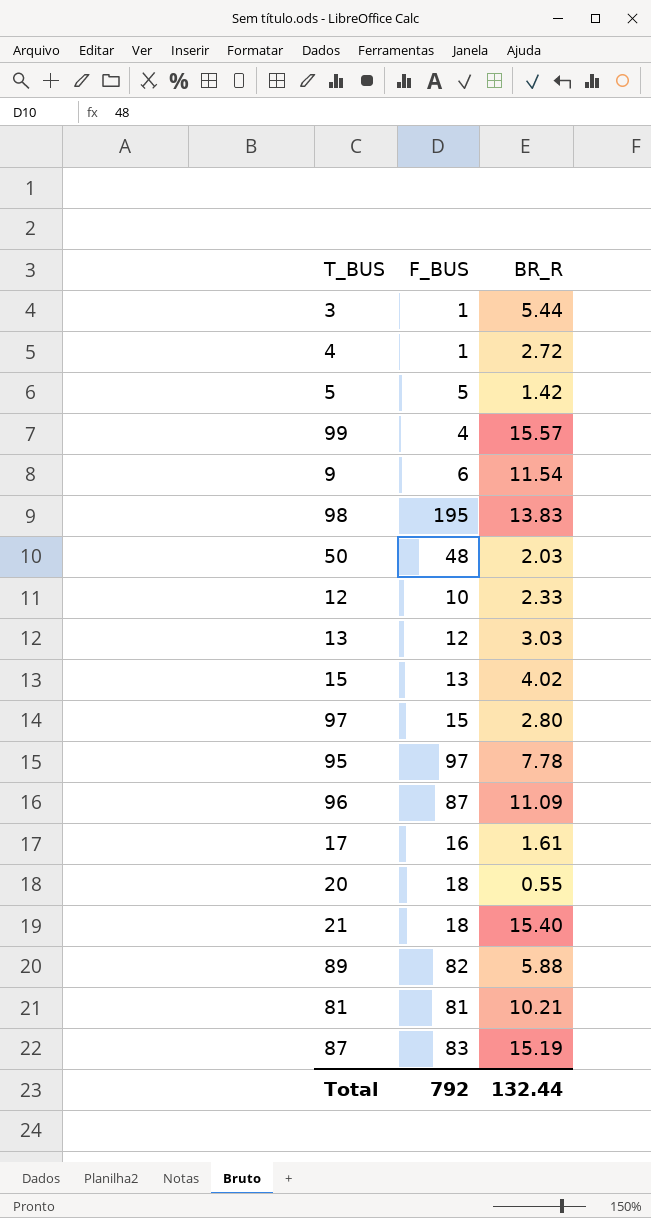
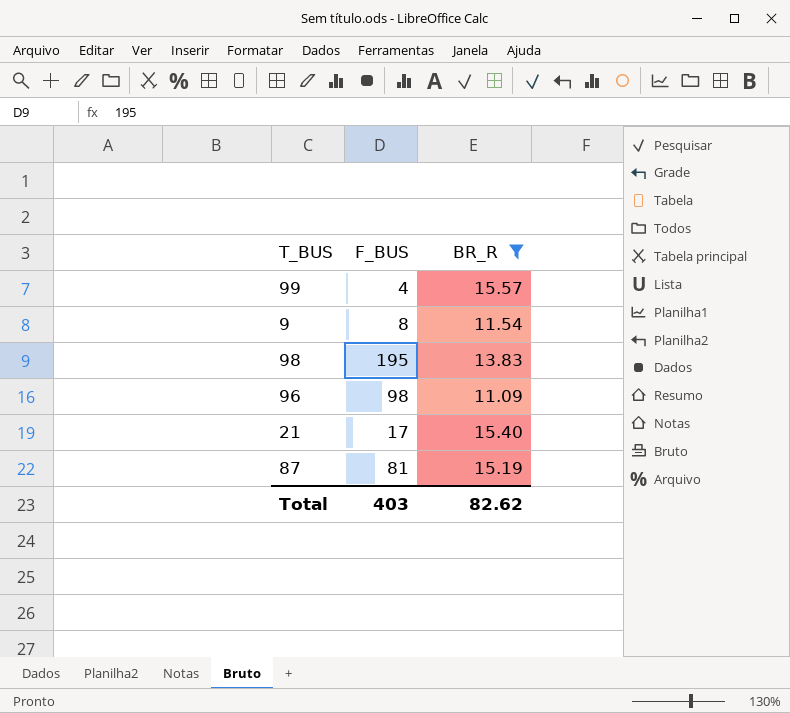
filter: none -> BR_R >= 11.09
9 | F_BUS: 6 -> 8
96 | F_BUS: 87 -> 98
21 | F_BUS: 18 -> 17
87 | F_BUS: 83 -> 81
Total | F_BUS: 792 -> 403
Total | BR_R: 132.44 -> 82.62

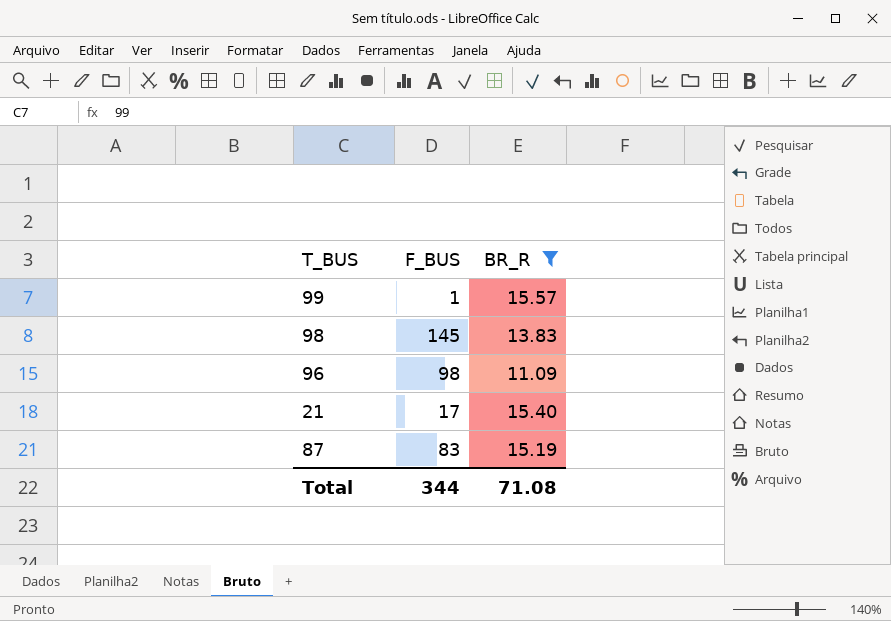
row 9: 8 | 11.54 -> none
99 | F_BUS: 4 -> 1
98 | F_BUS: 195 -> 145
87 | F_BUS: 81 -> 83
Total | F_BUS: 403 -> 344
Total | BR_R: 82.62 -> 71.08

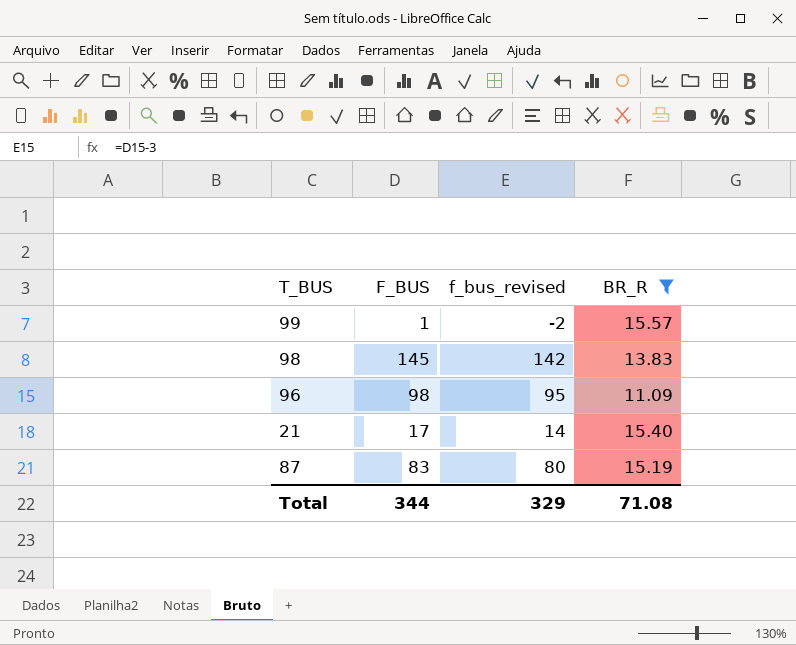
column f_bus_revised | formula: none -> [F_BUS] - 3

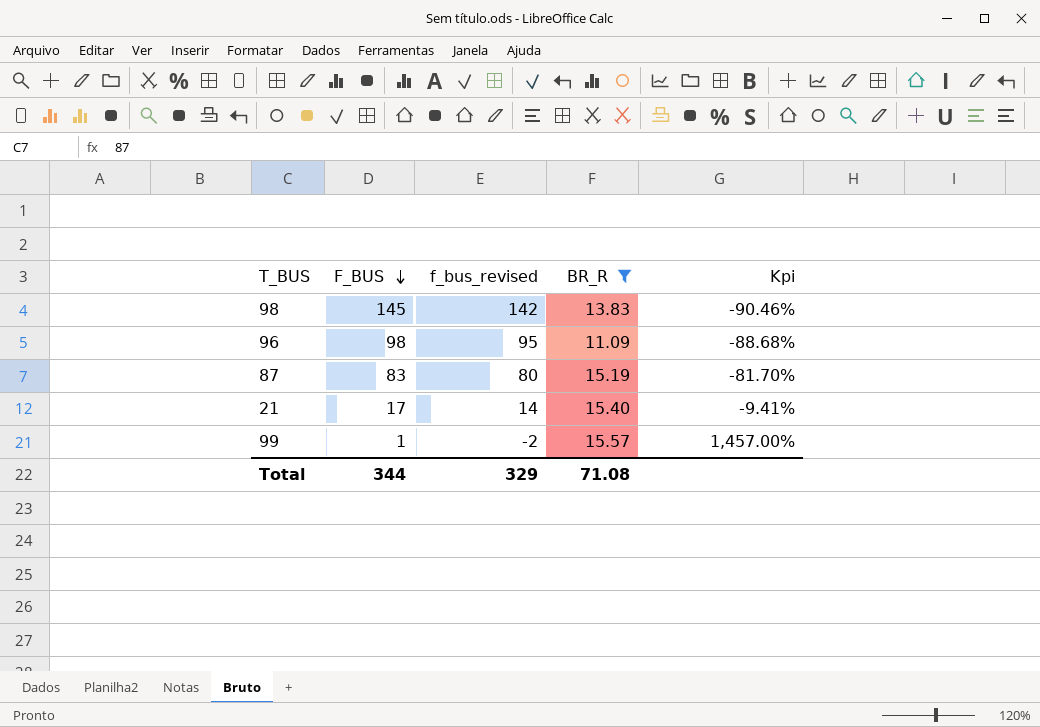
row order: none -> F_BUS descending
column Kpi | formula: none -> ([BR_R] - [F_BUS]) / [F_BUS]

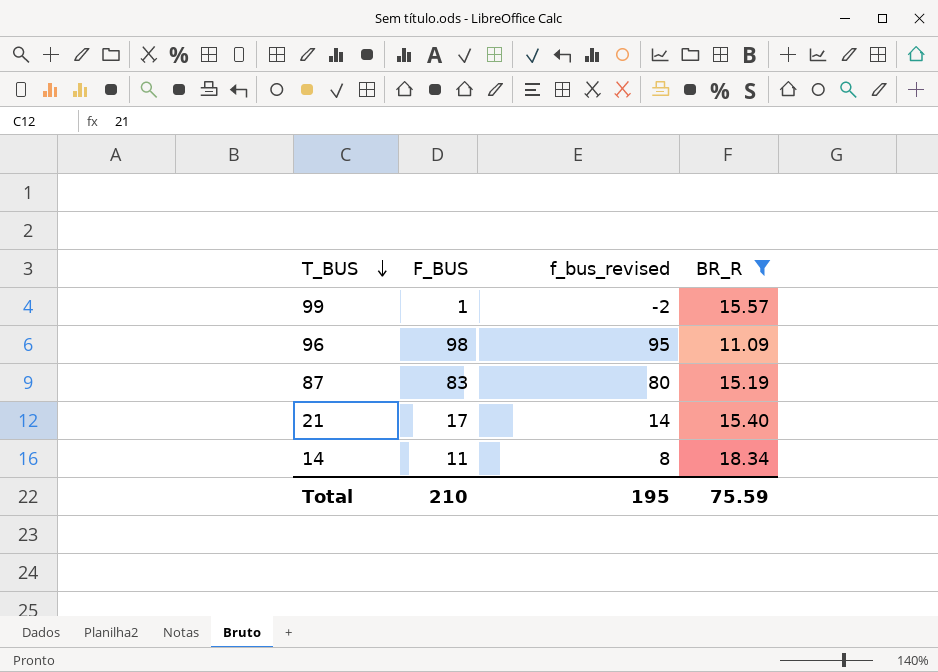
row order: F_BUS descending -> T_BUS descending
column Kpi | formula: ([BR_R] - [F_BUS]) / [F_BUS] -> none
row 98: 145 | 142 | 13.83 | -90.46% -> none
row 14: none -> 11 | 8 | 18.34
Total | F_BUS: 344 -> 210
Total | f_bus_revised: 329 -> 195
Total | BR_R: 71.08 -> 75.59

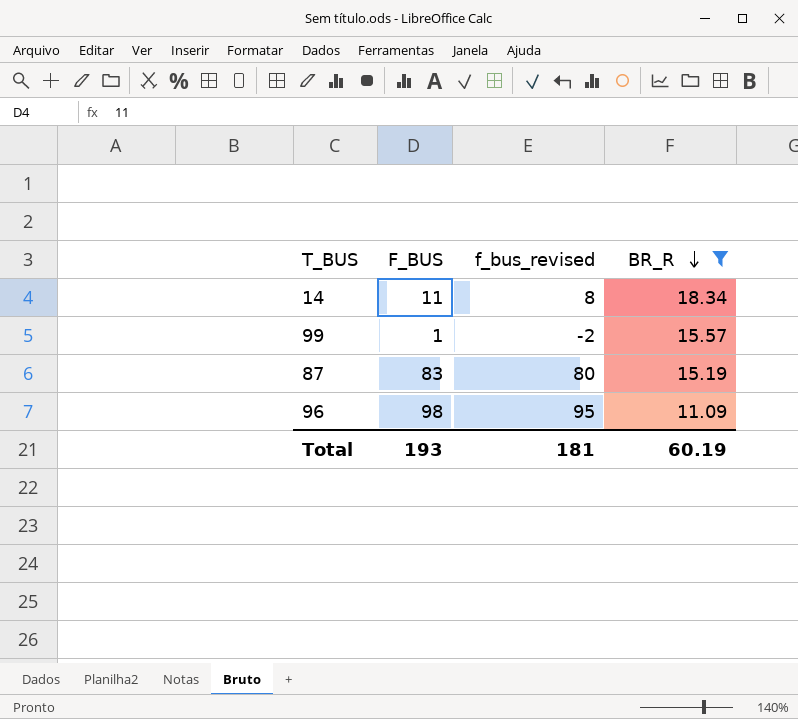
row order: T_BUS descending -> BR_R descending
row 21: 17 | 14 | 15.40 -> none
Total | F_BUS: 210 -> 193
Total | f_bus_revised: 195 -> 181
Total | BR_R: 75.59 -> 60.19

